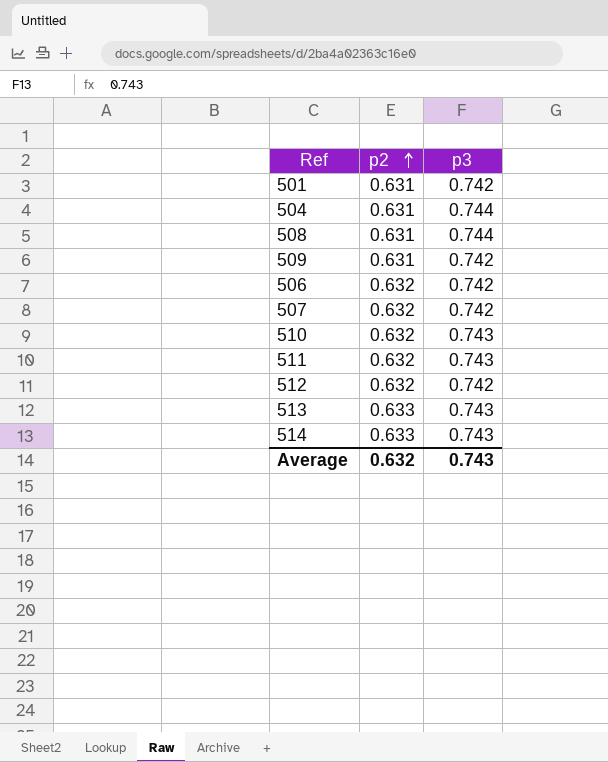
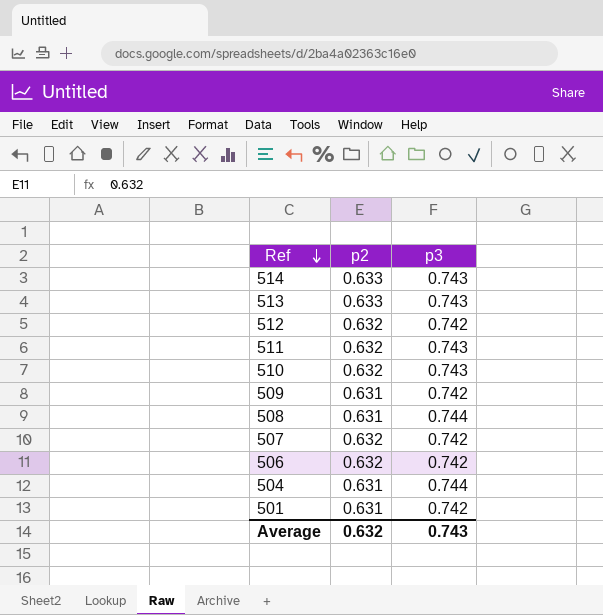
row order: p2 ascending -> Ref descending

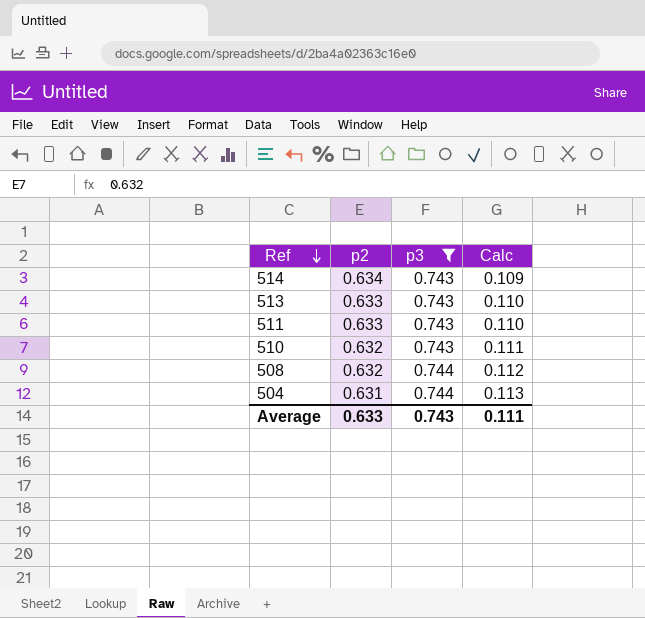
filter: none -> p3 != 0.742
column Calc | formula: none -> [p3] - [p2]
514 | p2: 0.633 -> 0.634
511 | p2: 0.632 -> 0.633
508 | p2: 0.631 -> 0.632
Average | p2: 0.632 -> 0.633

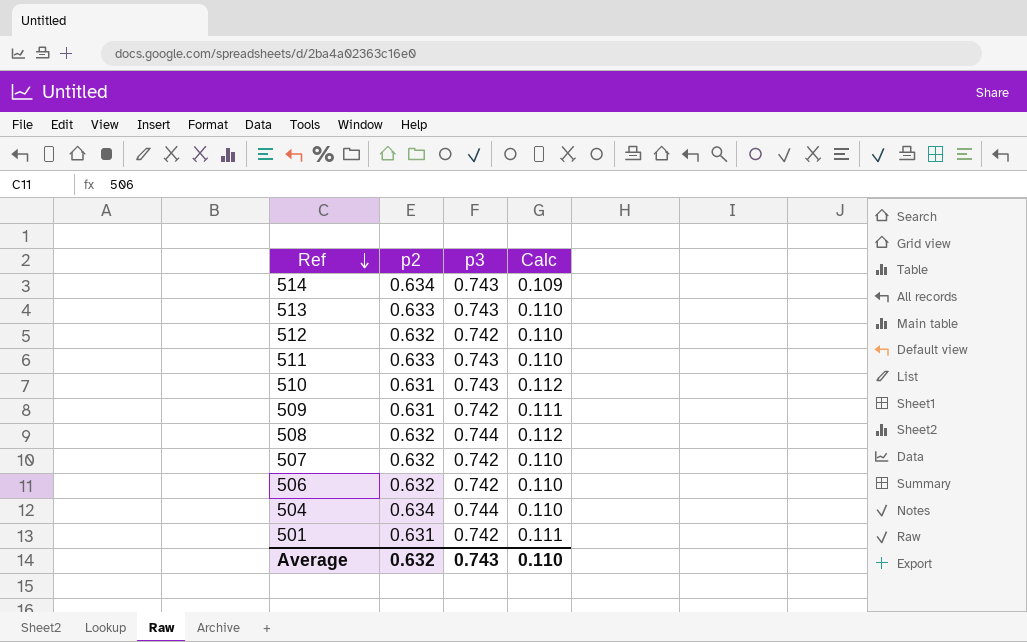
filter: p3 != 0.742 -> none
510 | p2: 0.632 -> 0.631
510 | Calc: 0.111 -> 0.112
504 | p2: 0.631 -> 0.634
504 | Calc: 0.113 -> 0.110
Average | p2: 0.633 -> 0.632
Average | Calc: 0.111 -> 0.110

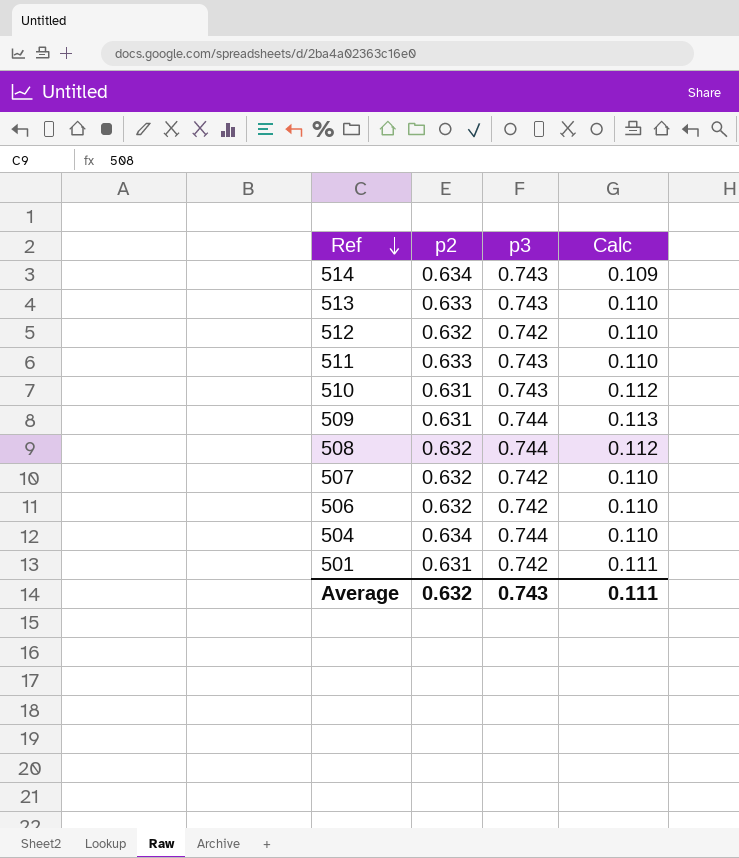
509 | p3: 0.742 -> 0.744
509 | Calc: 0.111 -> 0.113
Average | Calc: 0.110 -> 0.111

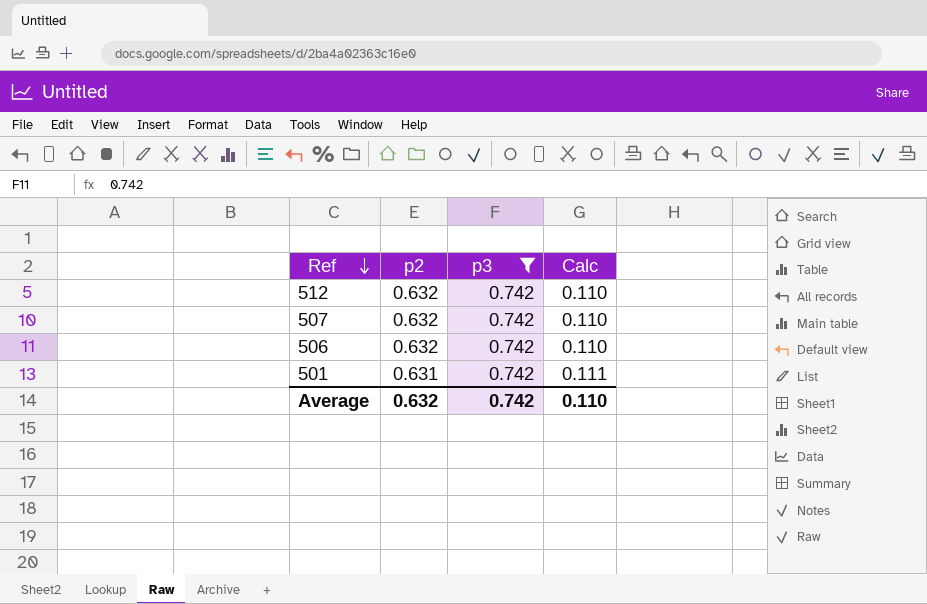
filter: none -> p3 = 0.742
Average | p3: 0.743 -> 0.742
Average | Calc: 0.111 -> 0.110

